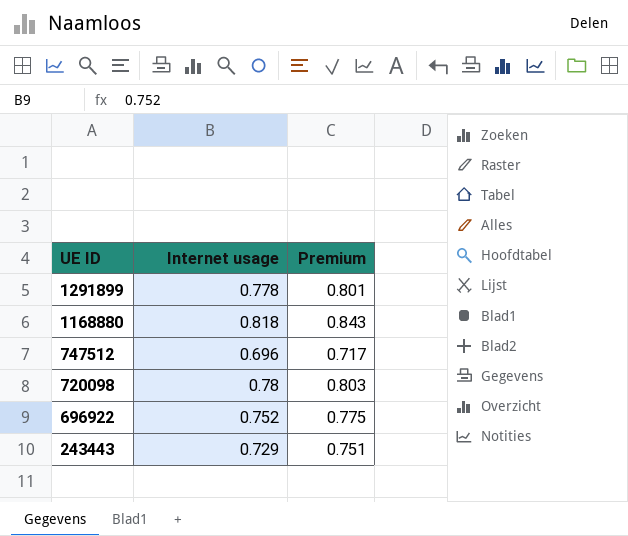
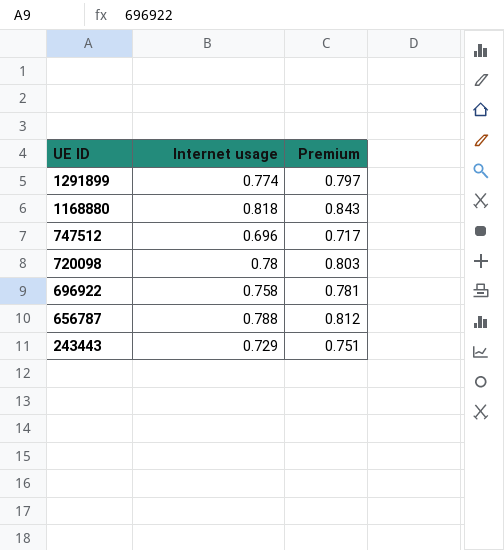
1291899 | Internet usage: 0.778 -> 0.774
1291899 | Premium: 0.801 -> 0.797
696922 | Internet usage: 0.752 -> 0.758
696922 | Premium: 0.775 -> 0.781
row 656787: none -> 0.788 | 0.812

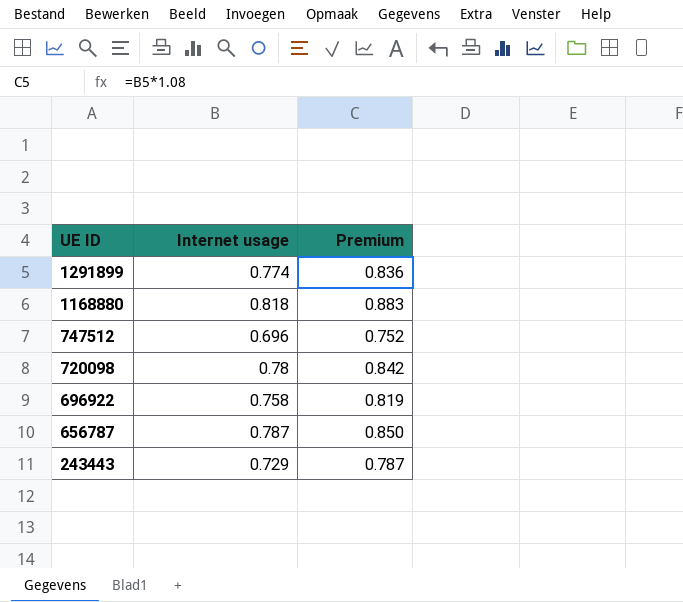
column Premium | formula: [Internet usage] * 1.03 -> [Internet usage] * 1.08
656787 | Internet usage: 0.788 -> 0.787

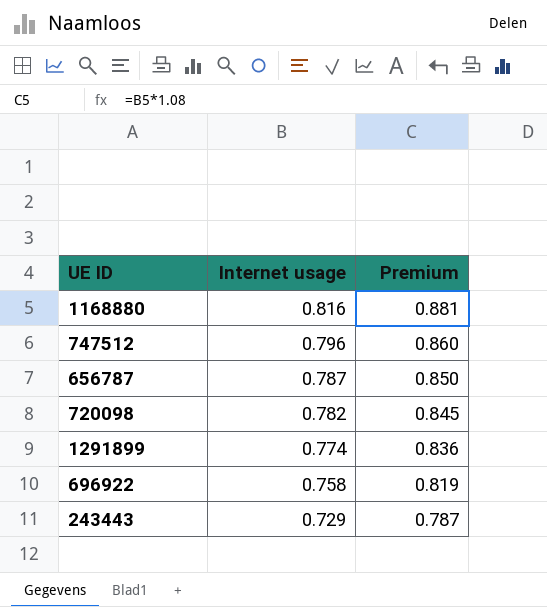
row order: UE ID descending -> Internet usage descending
1168880 | Internet usage: 0.818 -> 0.816
1168880 | Premium: 0.883 -> 0.881
747512 | Internet usage: 0.696 -> 0.796
747512 | Premium: 0.752 -> 0.860
720098 | Internet usage: 0.78 -> 0.782
720098 | Premium: 0.842 -> 0.845

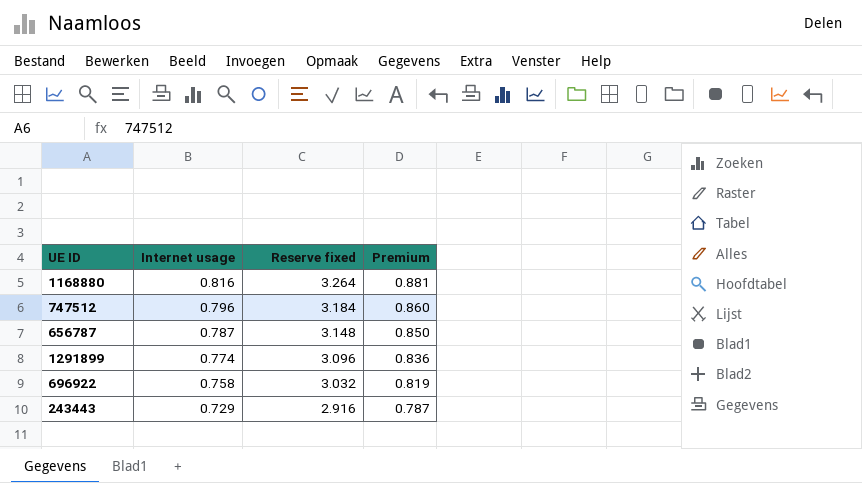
column Reserve fixed | formula: none -> [Internet usage] * 4
row 720098: 0.782 | 0.845 -> none

